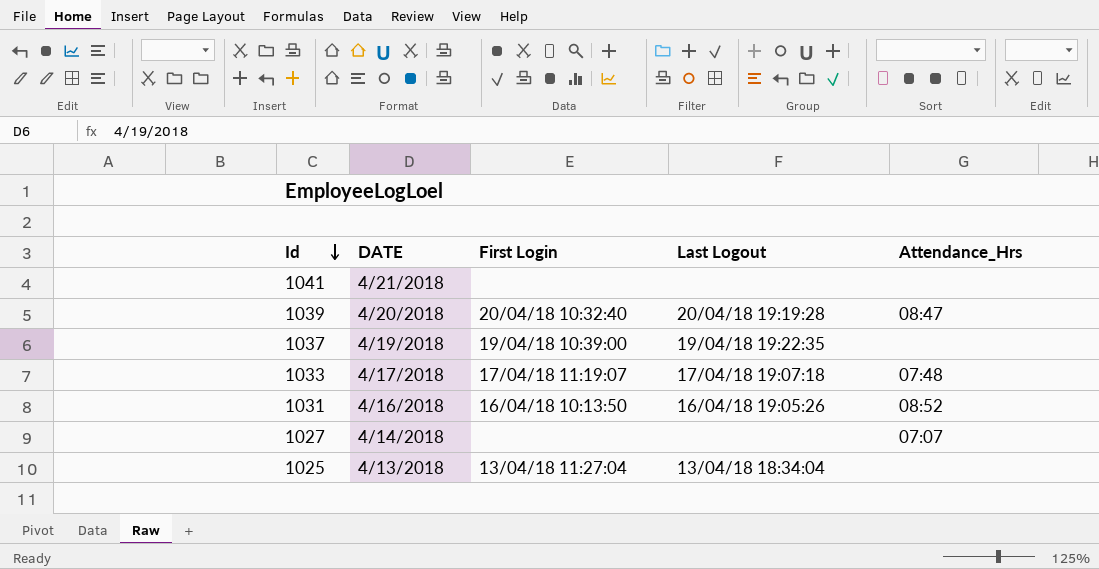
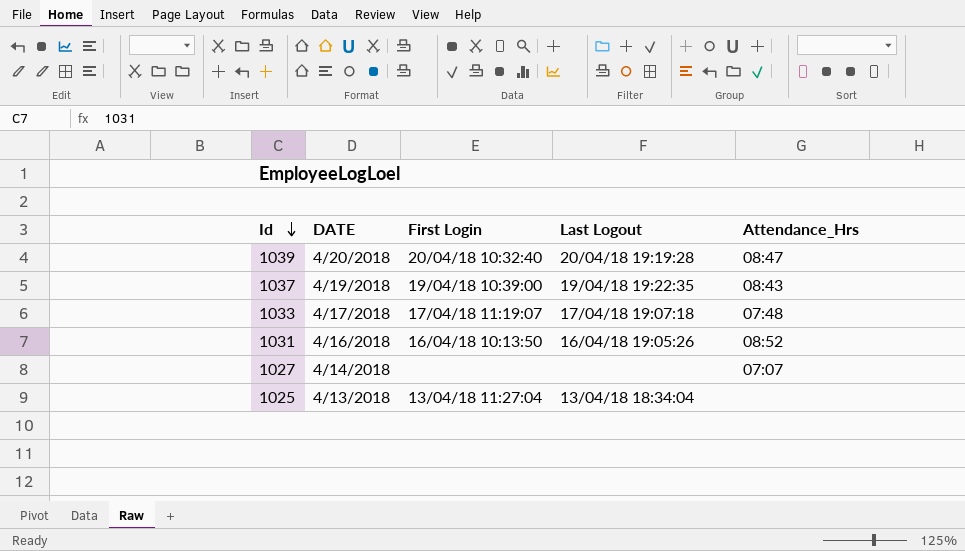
row 1041: 4/21/2018 | none | none | none -> none
1037 | Attendance_Hrs: none -> 08:43

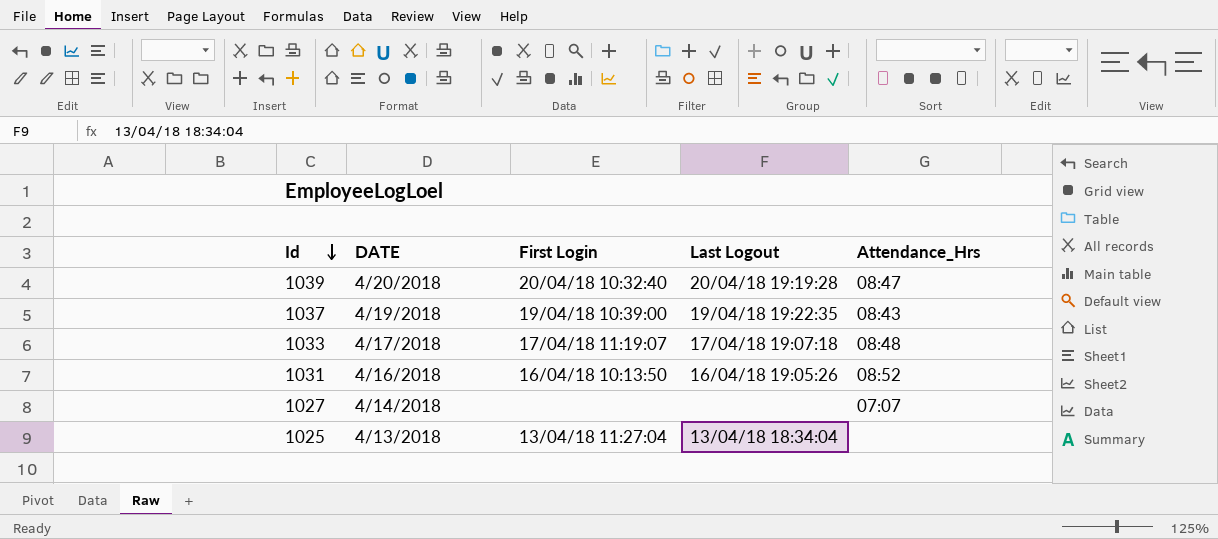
1033 | Attendance_Hrs: 07:48 -> 08:48

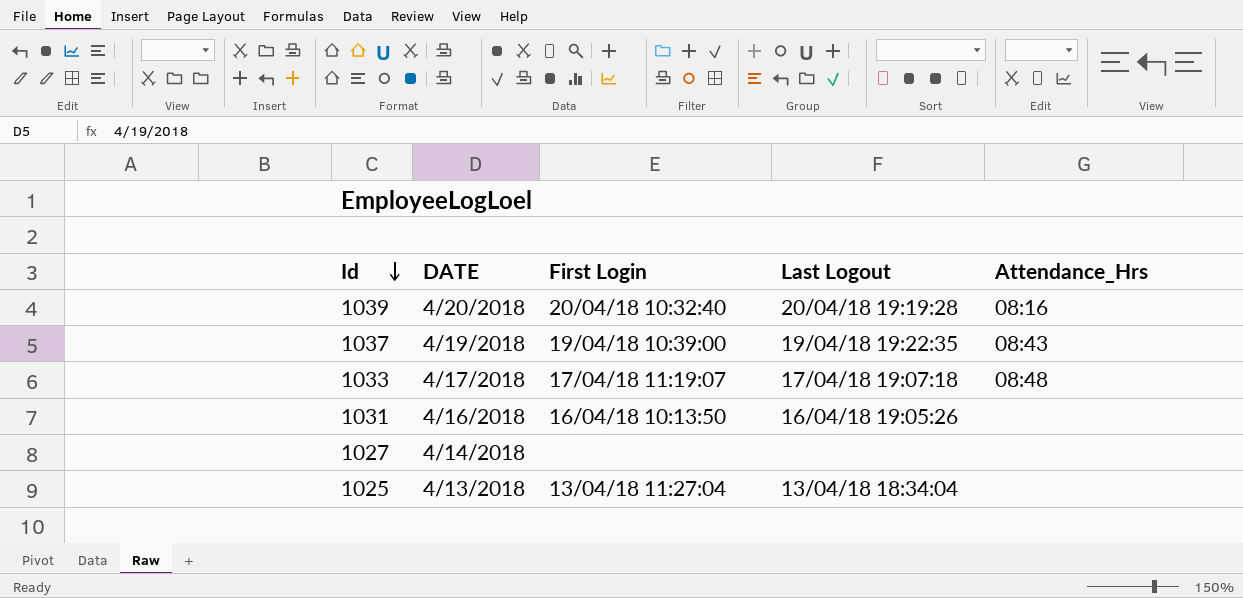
1039 | Attendance_Hrs: 08:47 -> 08:16
1031 | Attendance_Hrs: 08:52 -> none
1027 | Attendance_Hrs: 07:07 -> none

